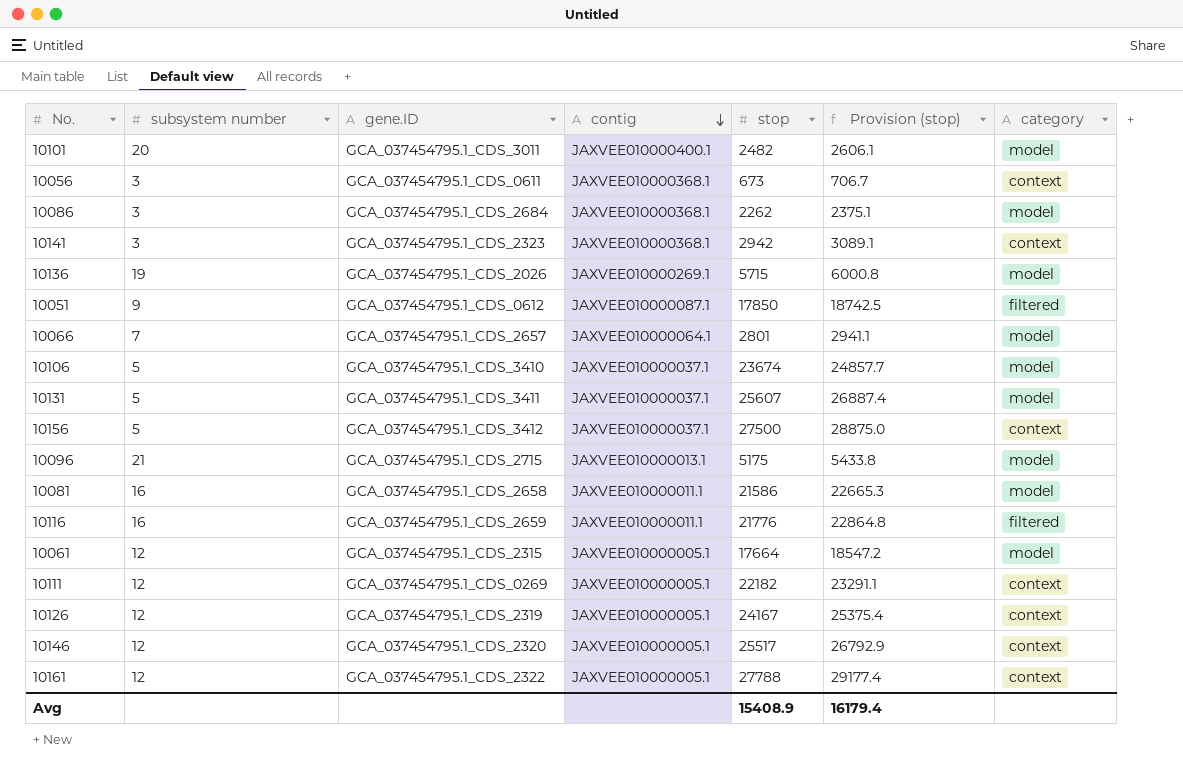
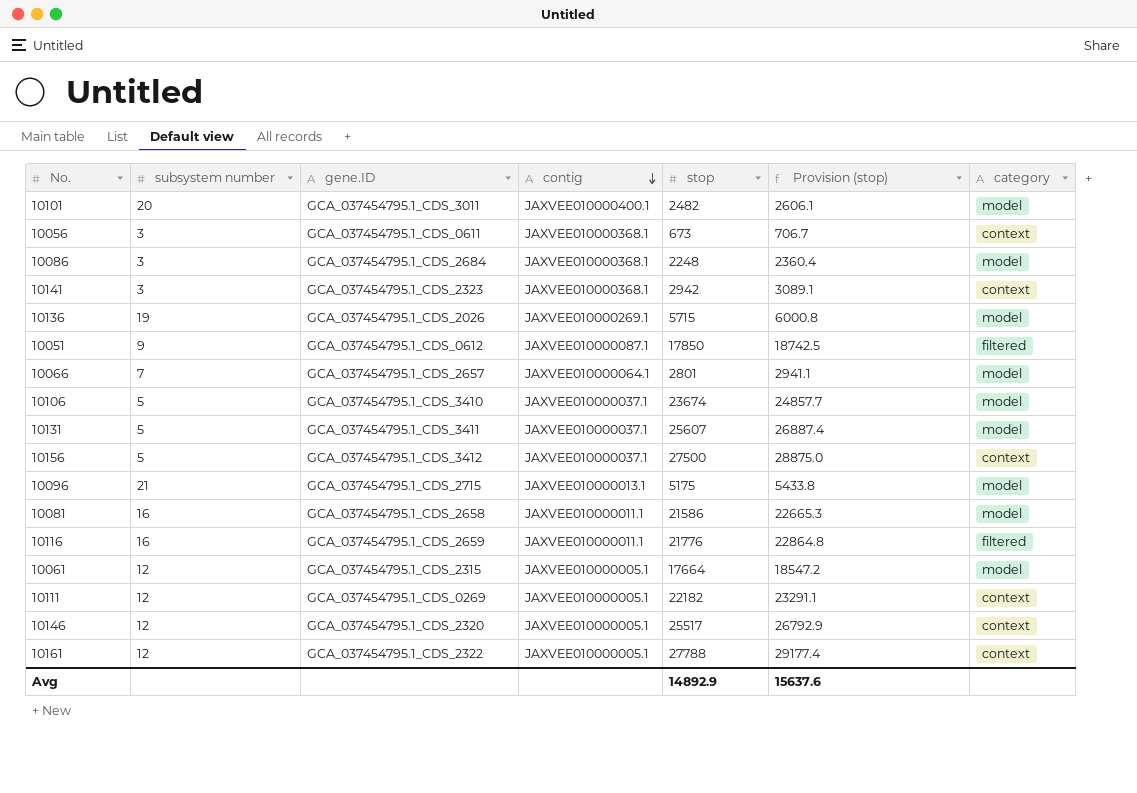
row 10126: 12 | GCA_037454795.1_CDS_2319 | JAXVEE010000005.1 | 24167 | 25375.4 | context -> none
10086 | stop: 2262 -> 2248
10086 | Provision (stop): 2375.1 -> 2360.4
Avg | stop: 15408.9 -> 14892.9
Avg | Provision (stop): 16179.4 -> 15637.6

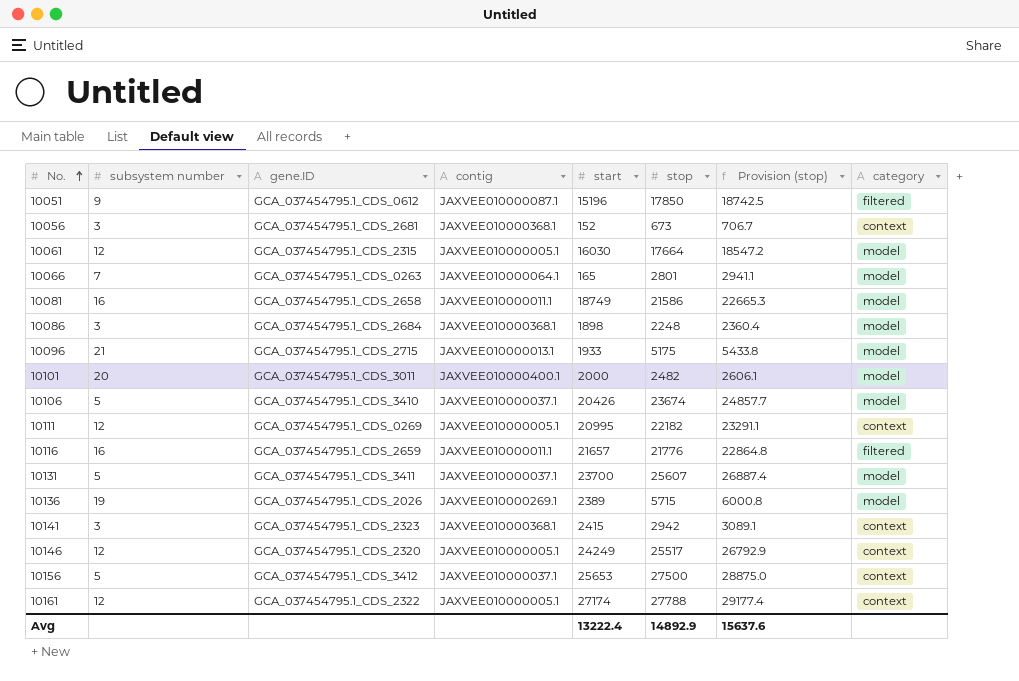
row order: contig descending -> No. ascending
column start | position: none -> 5
10056 | gene.ID: GCA_037454795.1_CDS_0611 -> GCA_037454795.1_CDS_2681
10066 | gene.ID: GCA_037454795.1_CDS_2657 -> GCA_037454795.1_CDS_0263

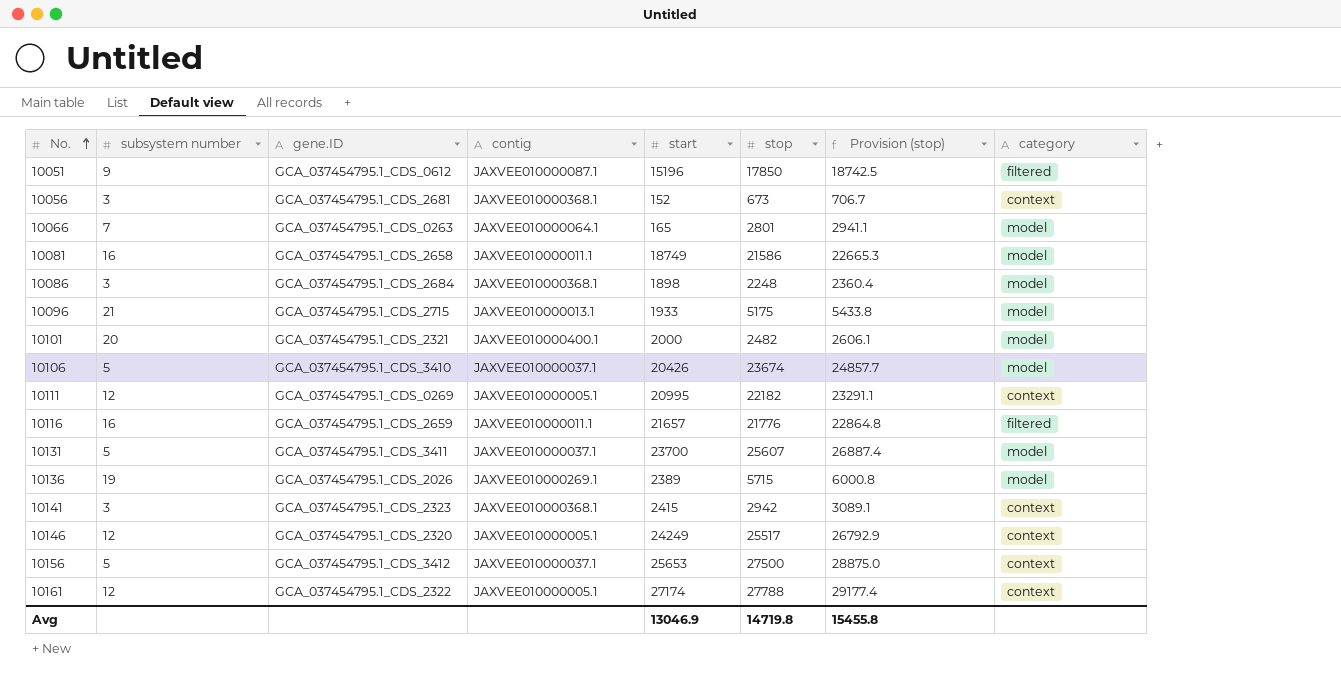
row 10061: 12 | GCA_037454795.1_CDS_2315 | JAXVEE010000005.1 | 16030 | 17664 | 18547.2 | model -> none
10101 | gene.ID: GCA_037454795.1_CDS_3011 -> GCA_037454795.1_CDS_2321
Avg | start: 13222.4 -> 13046.9
Avg | stop: 14892.9 -> 14719.8
Avg | Provision (stop): 15637.6 -> 15455.8

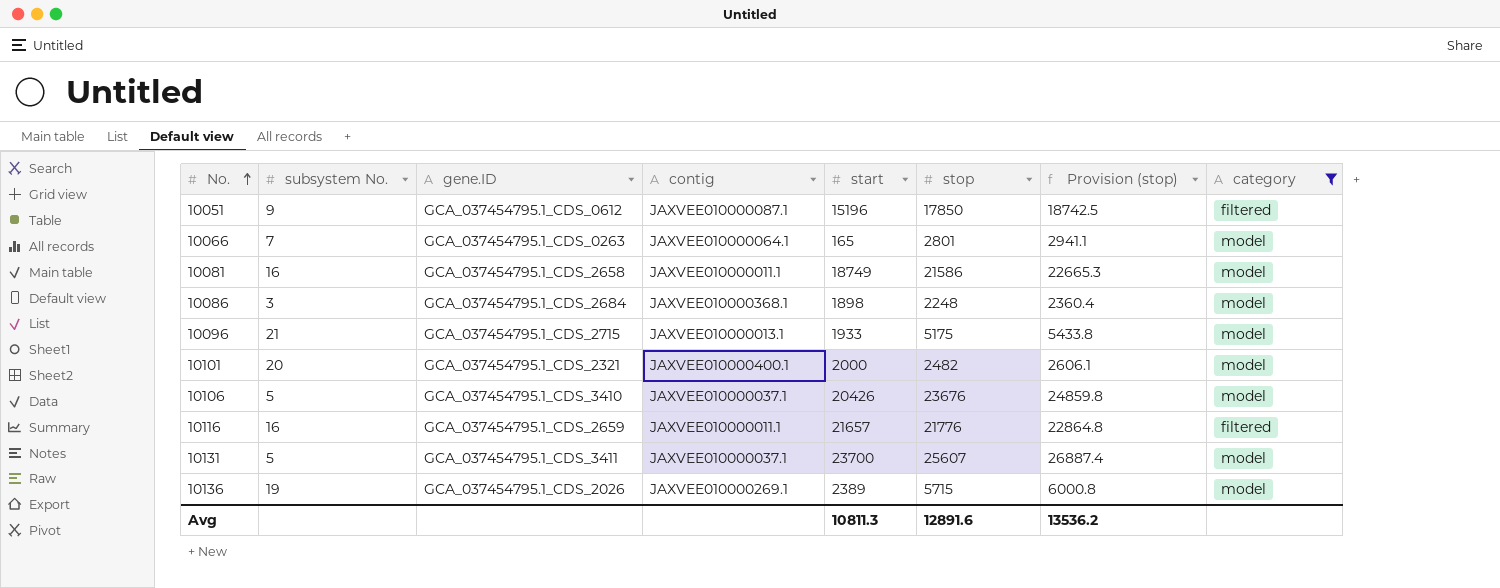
filter: none -> category != context
column name: subsystem number -> subsystem No.
10106 | stop: 23674 -> 23676
10106 | Provision (stop): 24857.7 -> 24859.8
Avg | start: 13046.9 -> 10811.3
Avg | stop: 14719.8 -> 12891.6
Avg | Provision (stop): 15455.8 -> 13536.2

